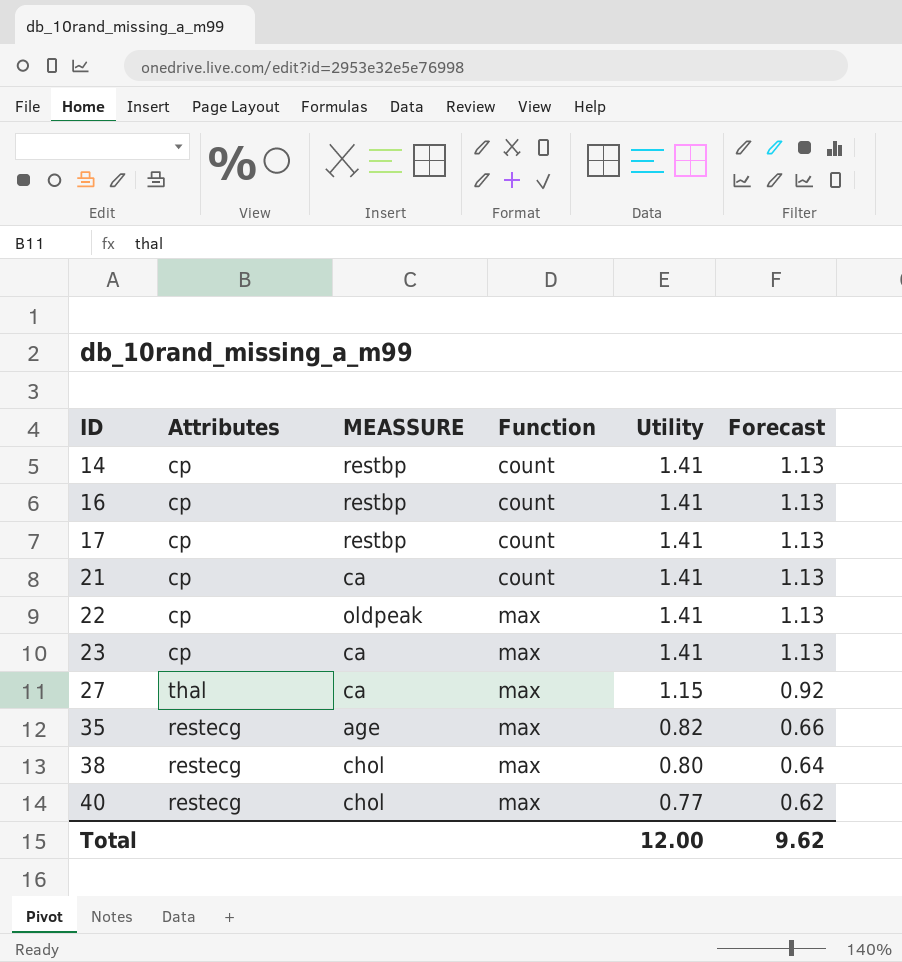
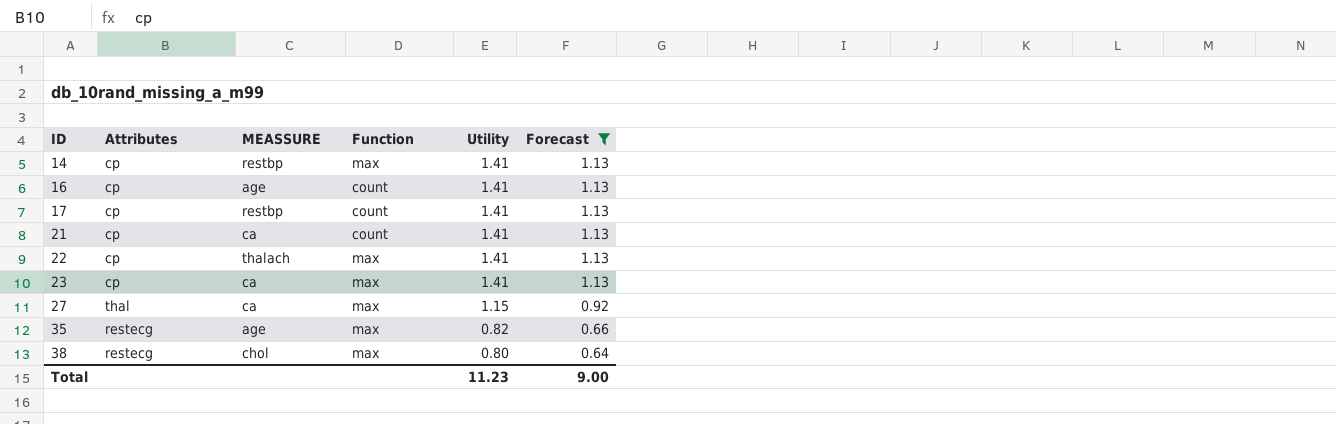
filter: none -> Forecast != 0.62
14 | Function: count -> max
16 | MEASSURE: restbp -> age
22 | MEASSURE: oldpeak -> thalach
Total | Utility: 12.00 -> 11.23
Total | Forecast: 9.62 -> 9.00

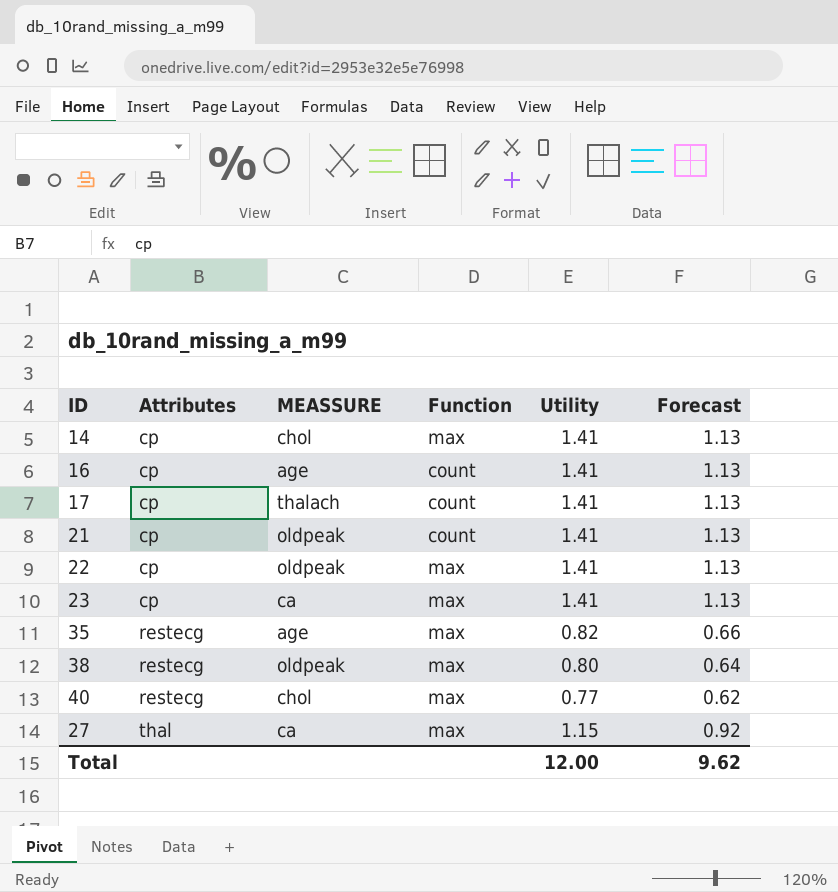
filter: Forecast != 0.62 -> none
row order: ID ascending -> Attributes ascending
14 | MEASSURE: restbp -> chol
17 | MEASSURE: restbp -> thalach
21 | MEASSURE: ca -> oldpeak
22 | MEASSURE: thalach -> oldpeak
38 | MEASSURE: chol -> oldpeak
Total | Utility: 11.23 -> 12.00
Total | Forecast: 9.00 -> 9.62

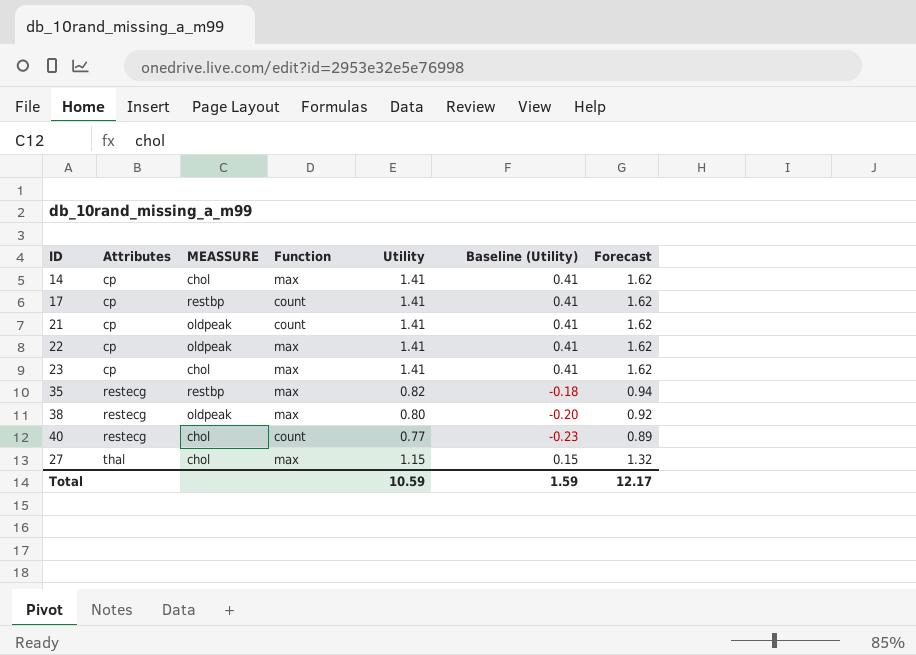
column Baseline (Utility) | formula: none -> [Utility] - 1
column Forecast | formula: [Utility] * 0.8 -> [Utility] * 1.15
row 16: cp | age | count | 1.41 | 1.13 -> none
17 | MEASSURE: thalach -> restbp
23 | MEASSURE: ca -> chol
35 | MEASSURE: age -> restbp
40 | Function: max -> count
27 | MEASSURE: ca -> chol
Total | Utility: 12.00 -> 10.59
Total | Forecast: 9.62 -> 12.17

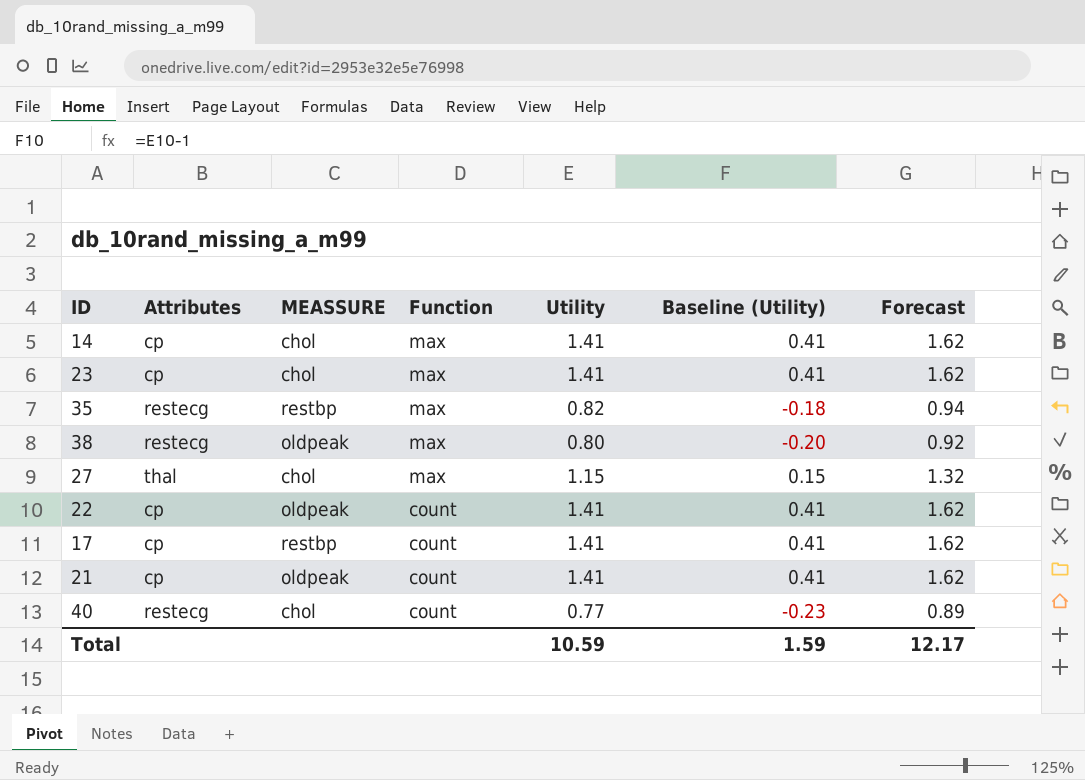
row order: Attributes ascending -> Function descending
22 | Function: max -> count

